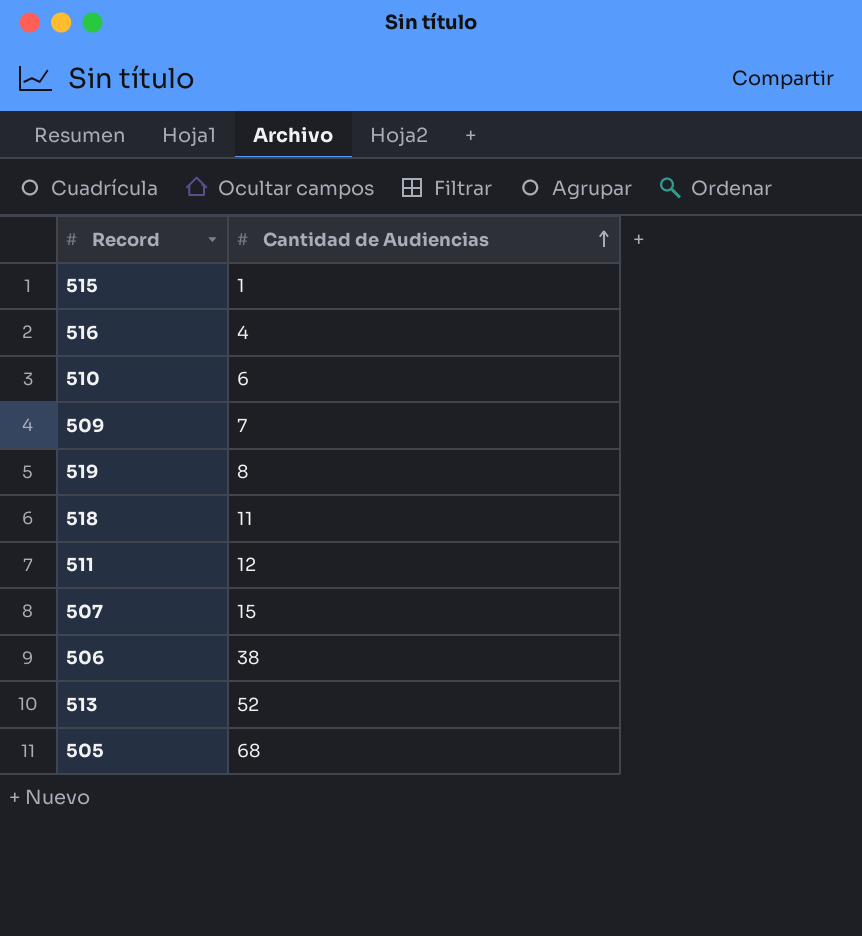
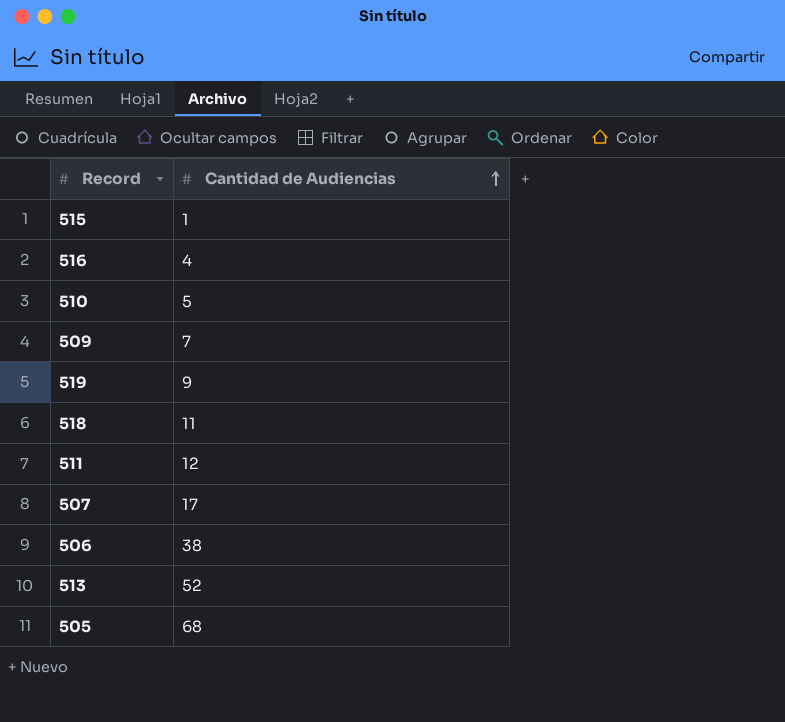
510 | Cantidad de Audiencias: 6 -> 5
519 | Cantidad de Audiencias: 8 -> 9
507 | Cantidad de Audiencias: 15 -> 17

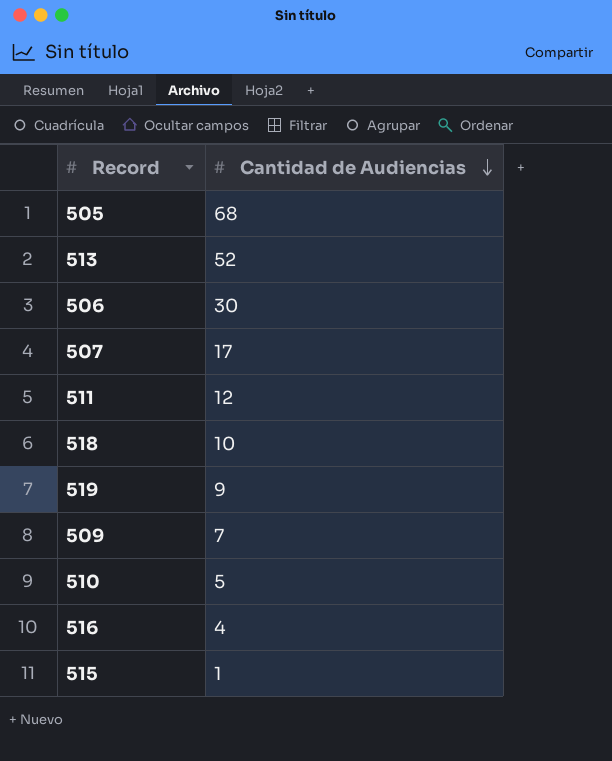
row order: Cantidad de Audiencias ascending -> Cantidad de Audiencias descending
506 | Cantidad de Audiencias: 38 -> 30
518 | Cantidad de Audiencias: 11 -> 10

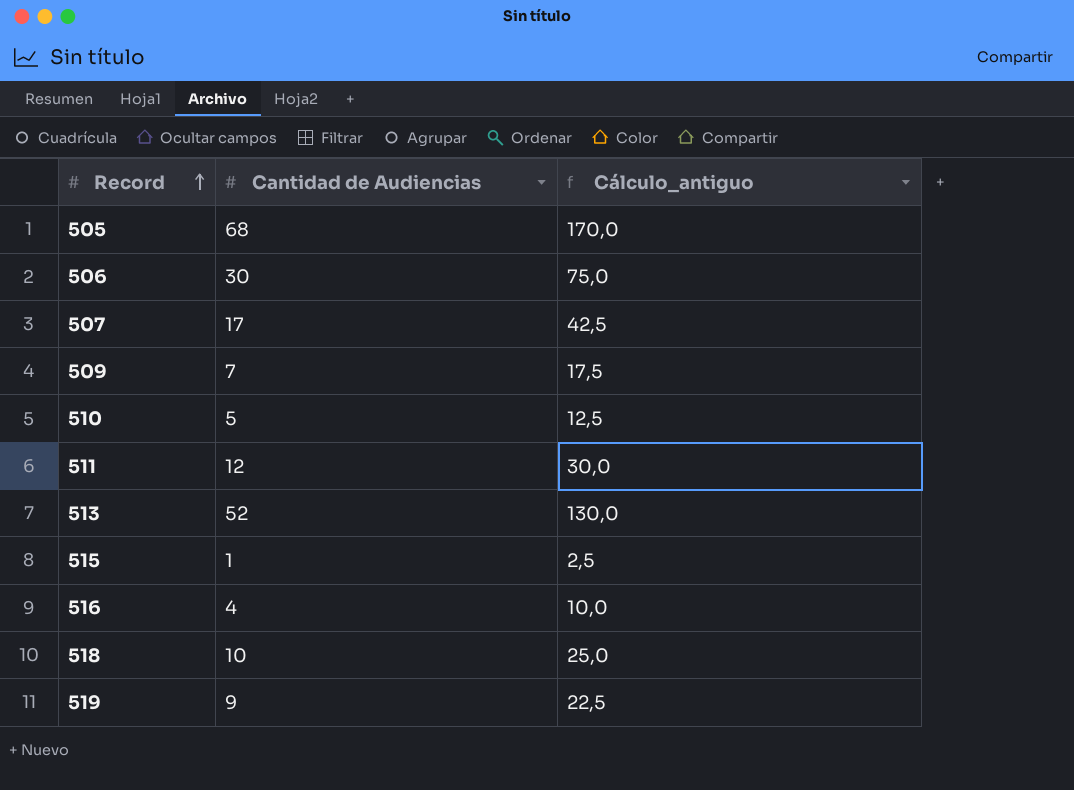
row order: Cantidad de Audiencias descending -> Record ascending
column Cálculo_antiguo | formula: none -> [Cantidad de Audiencias] * 2,5

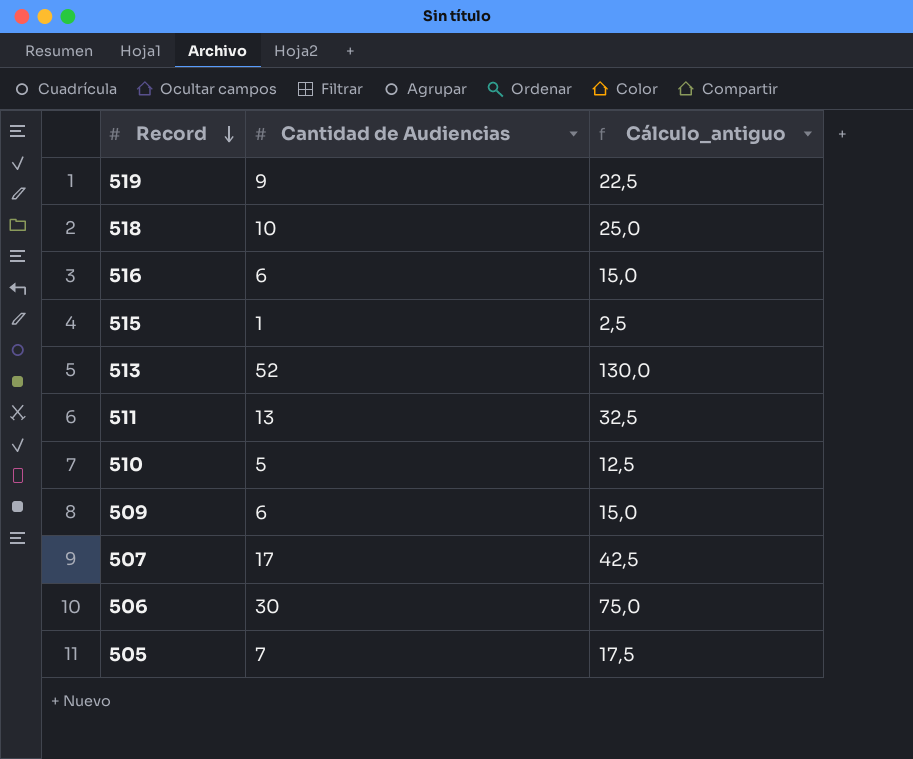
row order: Record ascending -> Record descending
516 | Cantidad de Audiencias: 4 -> 6
516 | Cálculo_antiguo: 10,0 -> 15,0
511 | Cantidad de Audiencias: 12 -> 13
511 | Cálculo_antiguo: 30,0 -> 32,5
509 | Cantidad de Audiencias: 7 -> 6
509 | Cálculo_antiguo: 17,5 -> 15,0
505 | Cantidad de Audiencias: 68 -> 7
505 | Cálculo_antiguo: 170,0 -> 17,5

